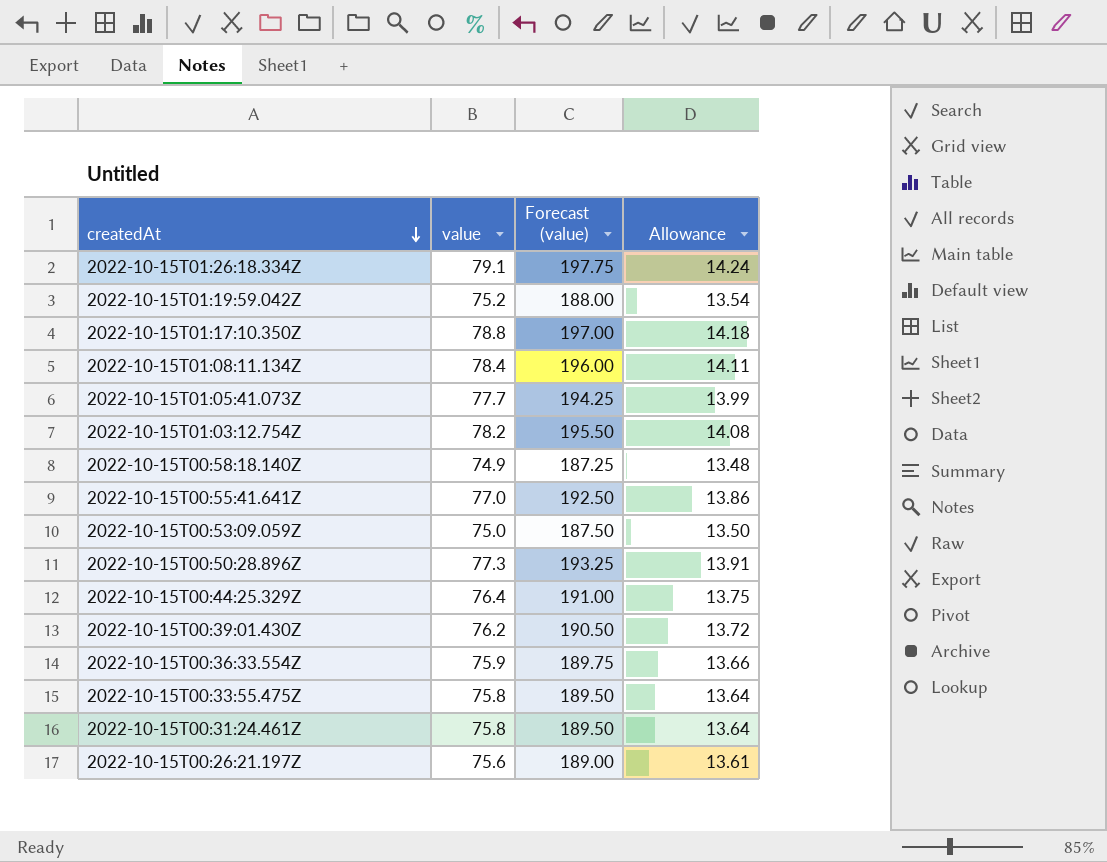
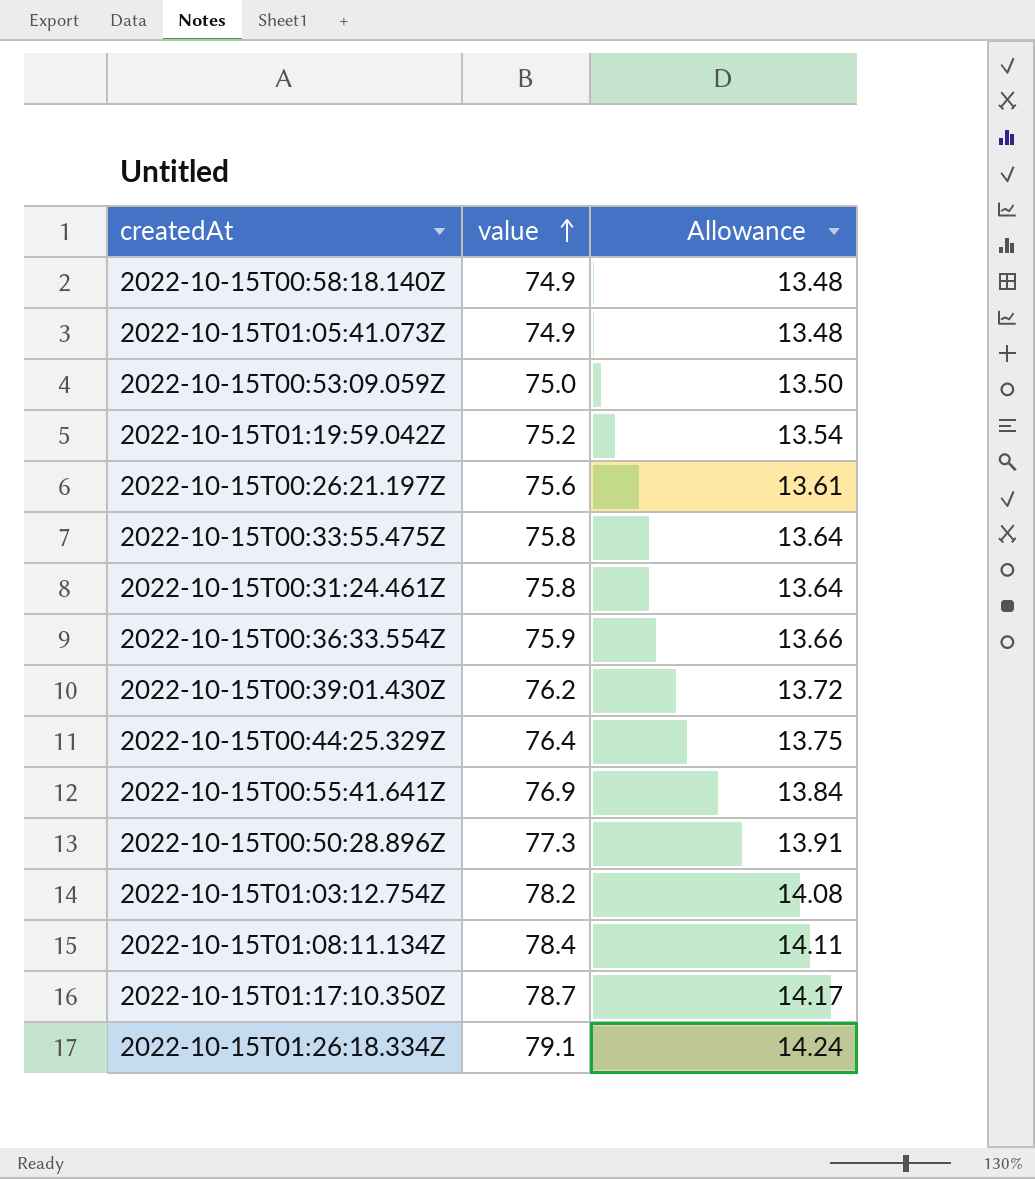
row order: createdAt descending -> value ascending
column Forecast (value) | formula: [value] * 2.5 -> none
2022-10-15T01:05:41.073Z | value: 77.7 -> 74.9
2022-10-15T01:05:41.073Z | Allowance: 13.99 -> 13.48
2022-10-15T00:55:41.641Z | value: 77.0 -> 76.9
2022-10-15T00:55:41.641Z | Allowance: 13.86 -> 13.84
2022-10-15T01:17:10.350Z | value: 78.8 -> 78.7
2022-10-15T01:17:10.350Z | Allowance: 14.18 -> 14.17

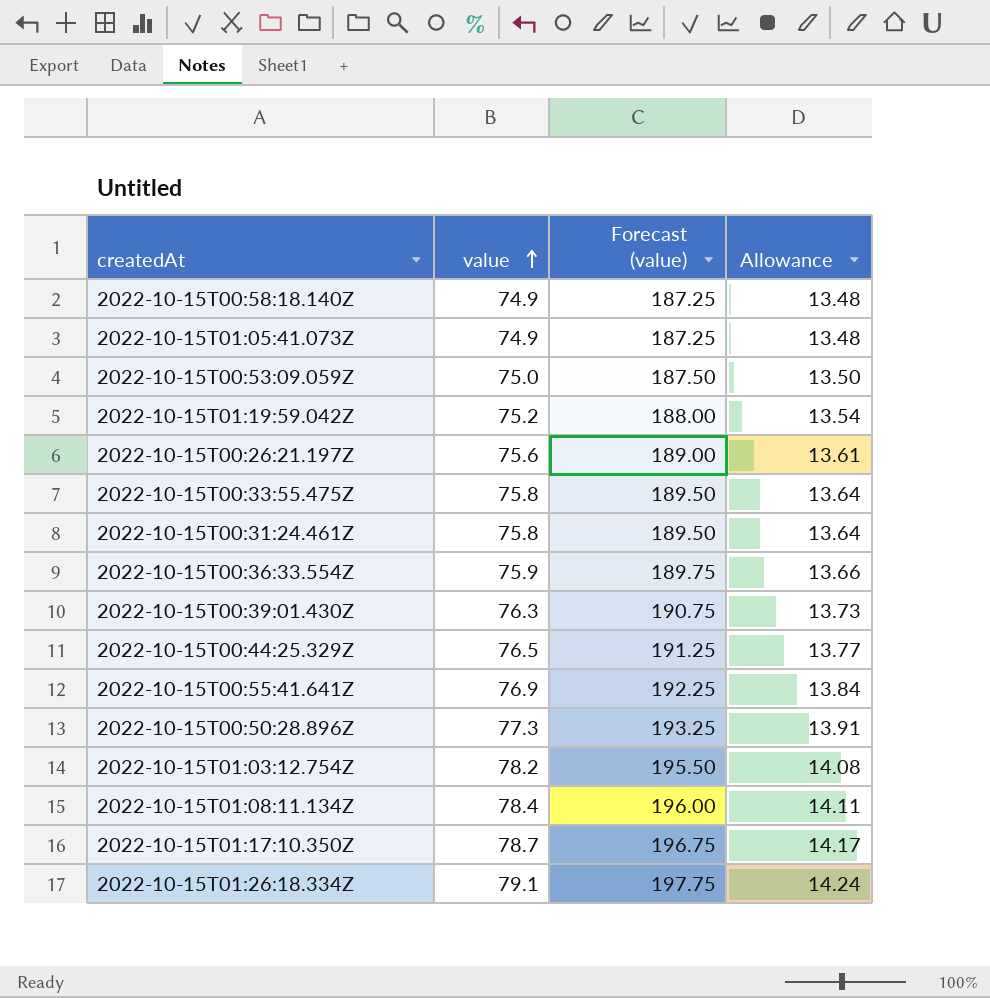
column Forecast (value) | formula: none -> [value] * 2.5
2022-10-15T00:39:01.430Z | value: 76.2 -> 76.3
2022-10-15T00:39:01.430Z | Allowance: 13.72 -> 13.73
2022-10-15T00:44:25.329Z | value: 76.4 -> 76.5
2022-10-15T00:44:25.329Z | Allowance: 13.75 -> 13.77

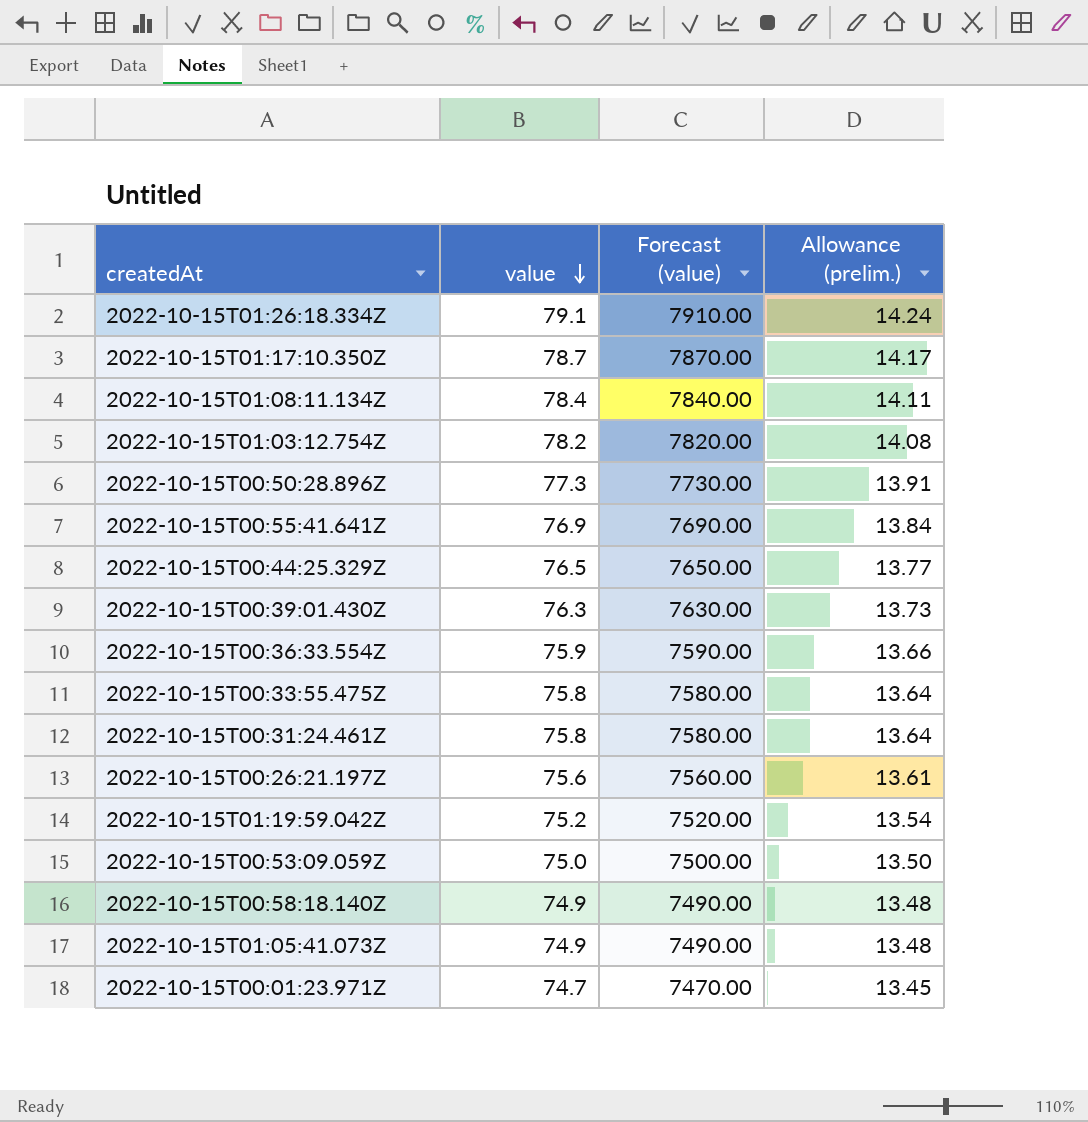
row order: value ascending -> value descending
column Forecast (value) | formula: [value] * 2.5 -> [value] * 100
column name: Allowance -> Allowance (prelim.)
row 2022-10-15T00:01:23.971Z: none -> 74.7 | 7470.00 | 13.45

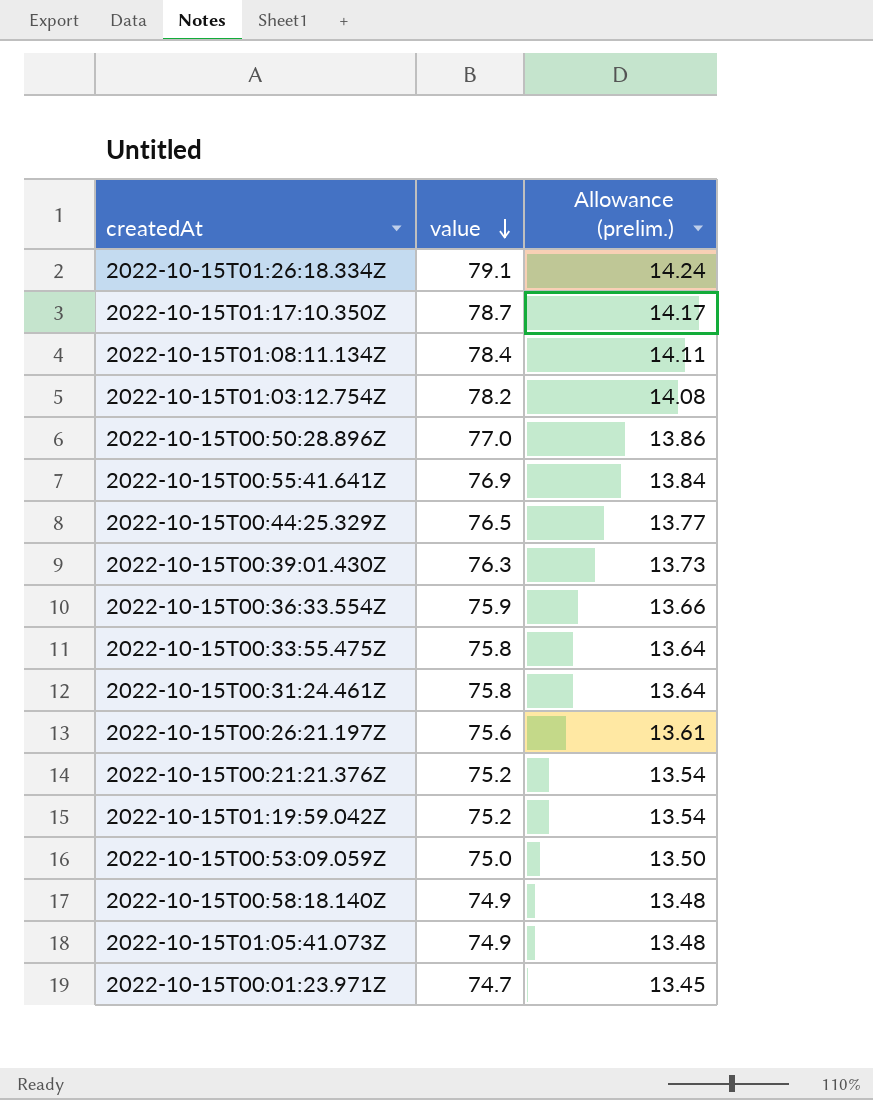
column Forecast (value) | formula: [value] * 100 -> none
2022-10-15T00:50:28.896Z | value: 77.3 -> 77.0
2022-10-15T00:50:28.896Z | Allowance (prelim.): 13.91 -> 13.86
row 2022-10-15T00:21:21.376Z: none -> 75.2 | 13.54

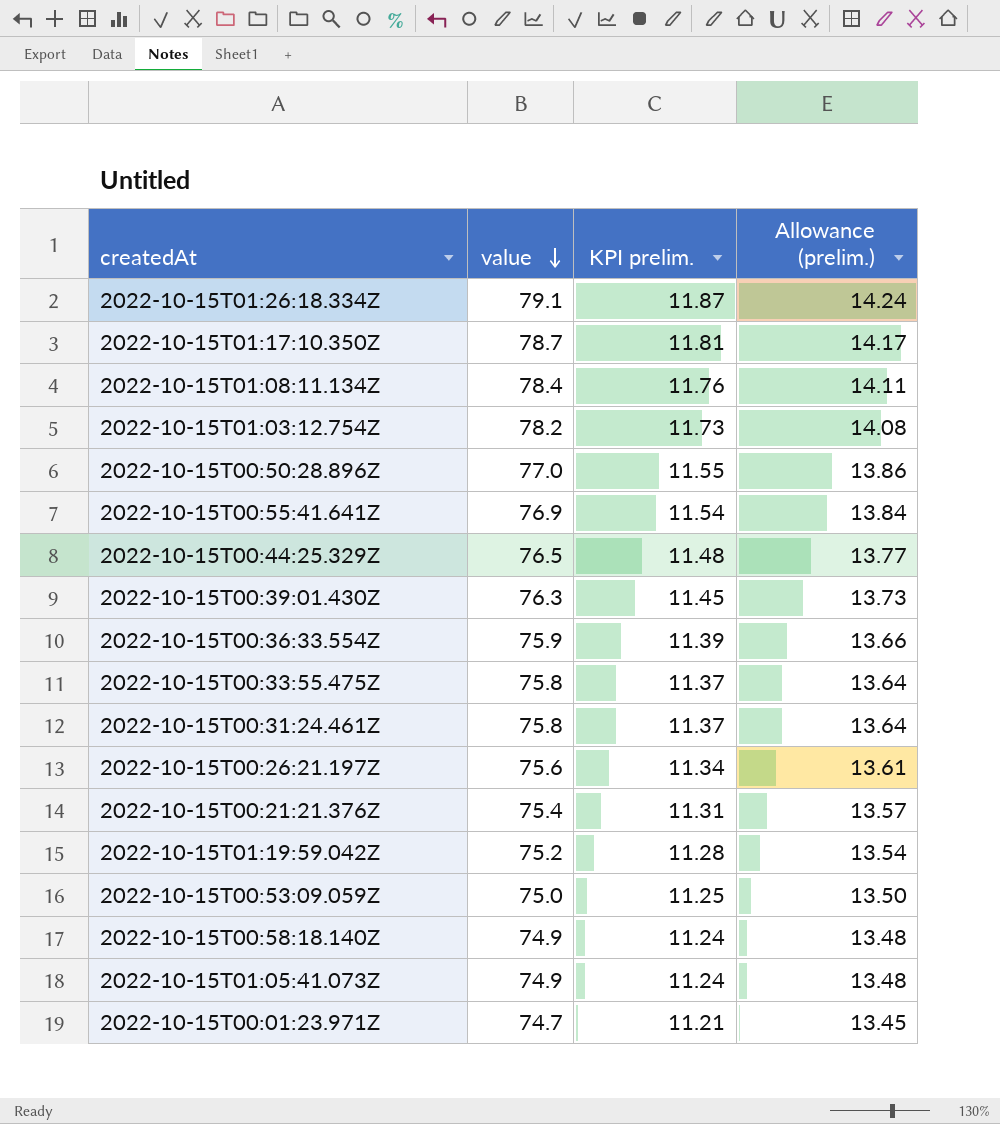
column KPI prelim. | formula: none -> [value] * 0.15
2022-10-15T00:21:21.376Z | value: 75.2 -> 75.4
2022-10-15T00:21:21.376Z | Allowance (prelim.): 13.54 -> 13.57

